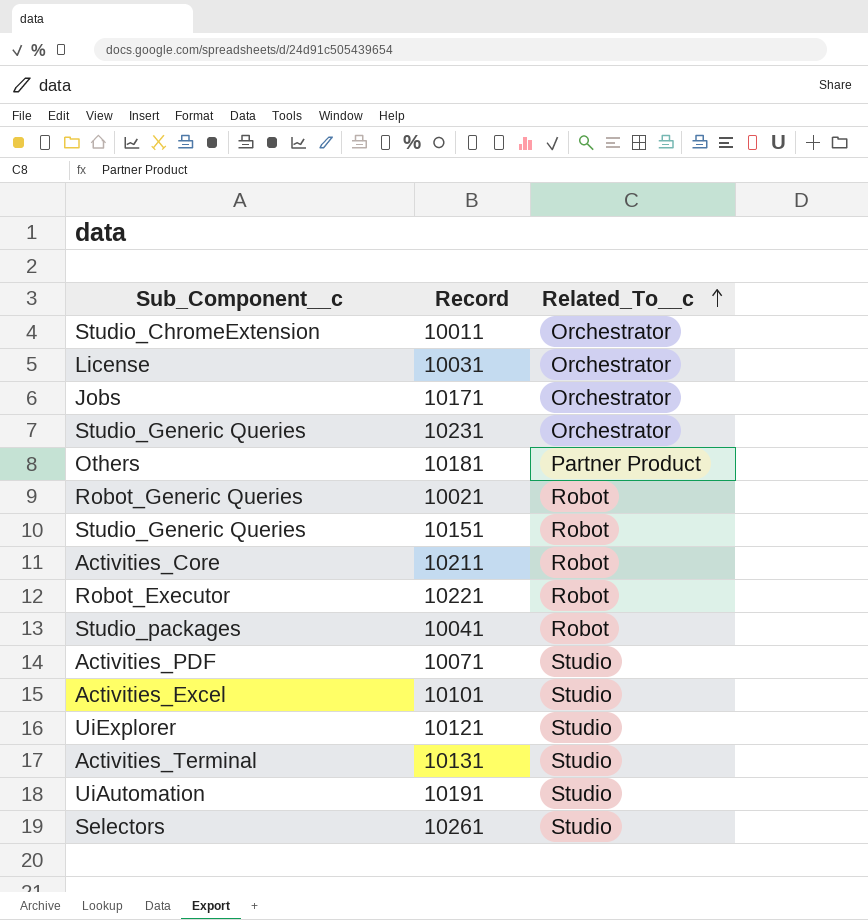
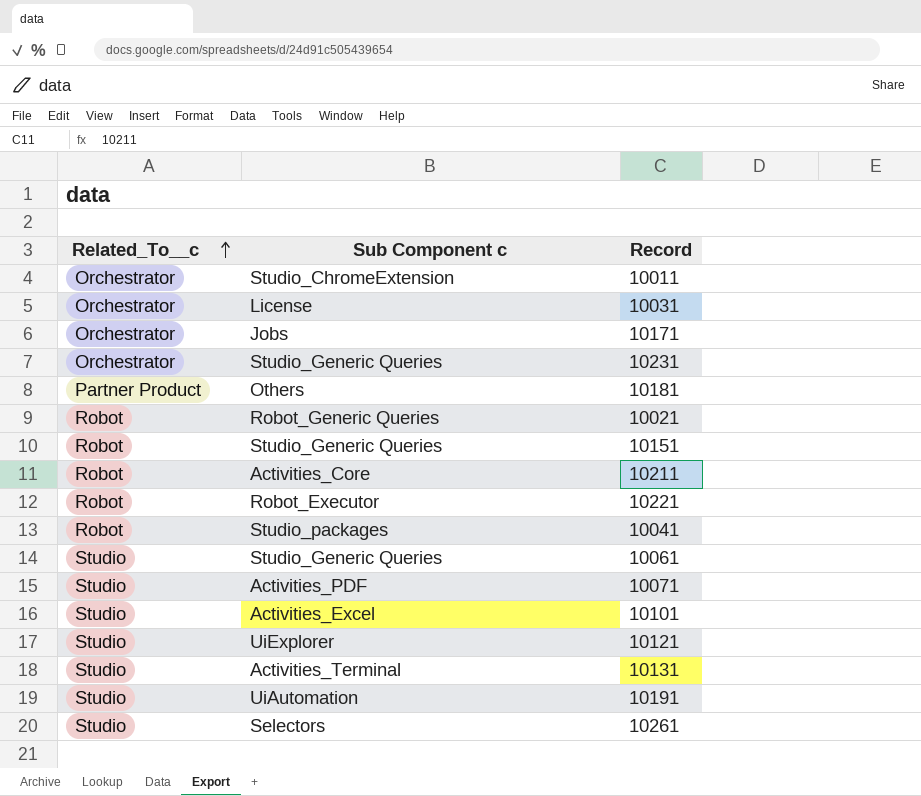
column Related_To__c | position: 3 -> 1
column name: Sub_Component__c -> Sub Component c
row 10061: none -> Studio | Studio_Generic Queries

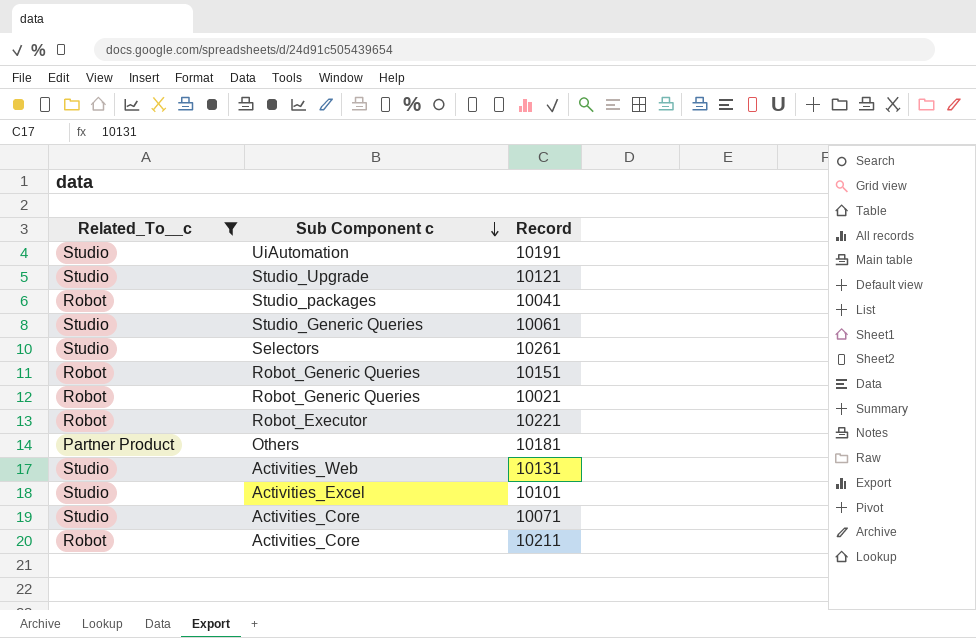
filter: none -> Related_To__c != Orchestrator
row order: Related_To__c ascending -> Sub Component c descending
10121 | Sub Component c: UiExplorer -> Studio_Upgrade
10151 | Sub Component c: Studio_Generic Queries -> Robot_Generic Queries
10131 | Sub Component c: Activities_Terminal -> Activities_Web
10071 | Sub Component c: Activities_PDF -> Activities_Core

